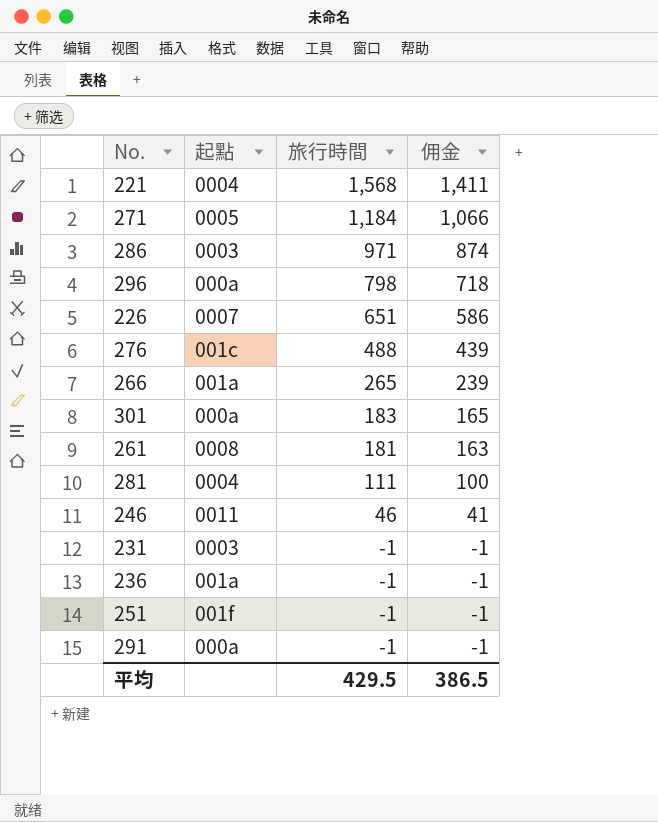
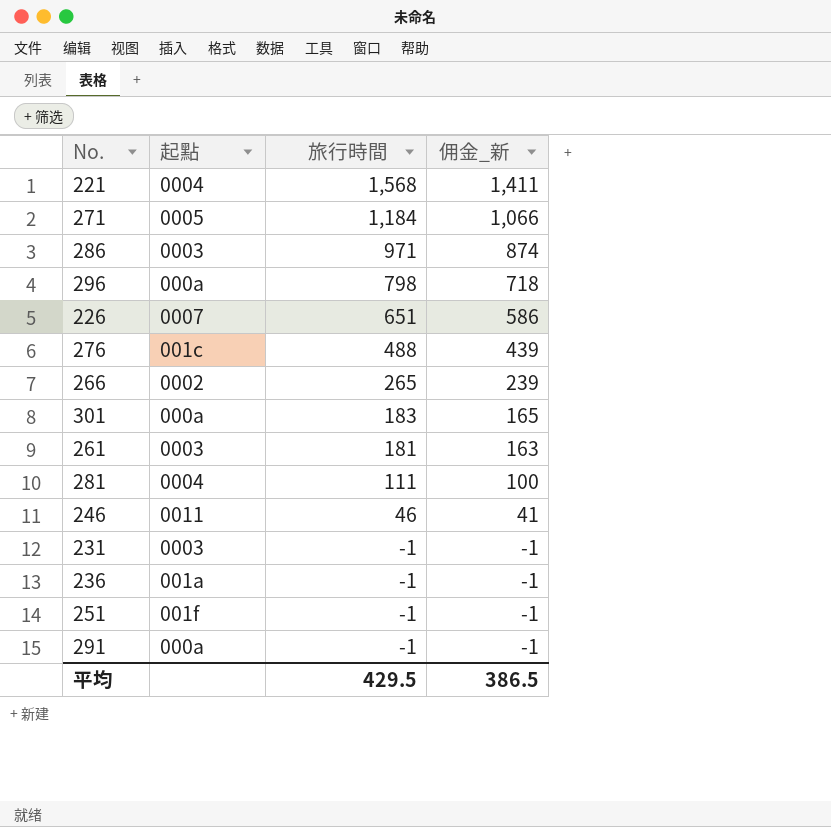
column name: 佣金 -> 佣金_新
266 | 起點: 001a -> 0002
261 | 起點: 0008 -> 0003

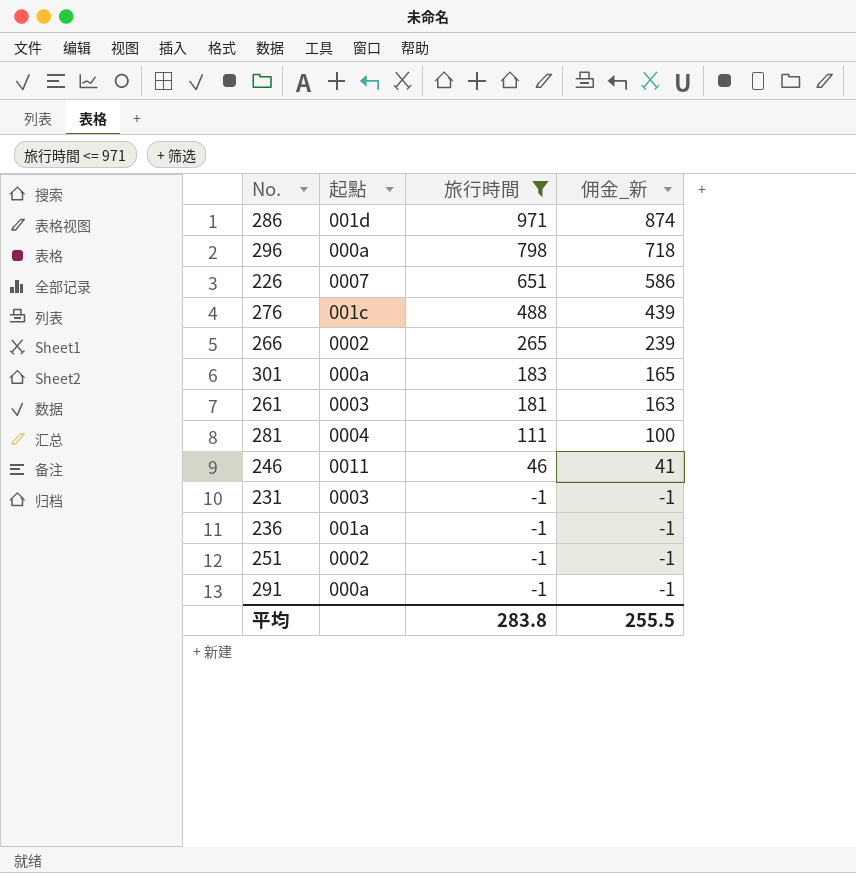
filter: none -> 旅行時間 <= 971
286 | 起點: 0003 -> 001d
251 | 起點: 001f -> 0002
平均 | 旅行時間: 429.5 -> 283.8
平均 | 佣金_新: 386.5 -> 255.5

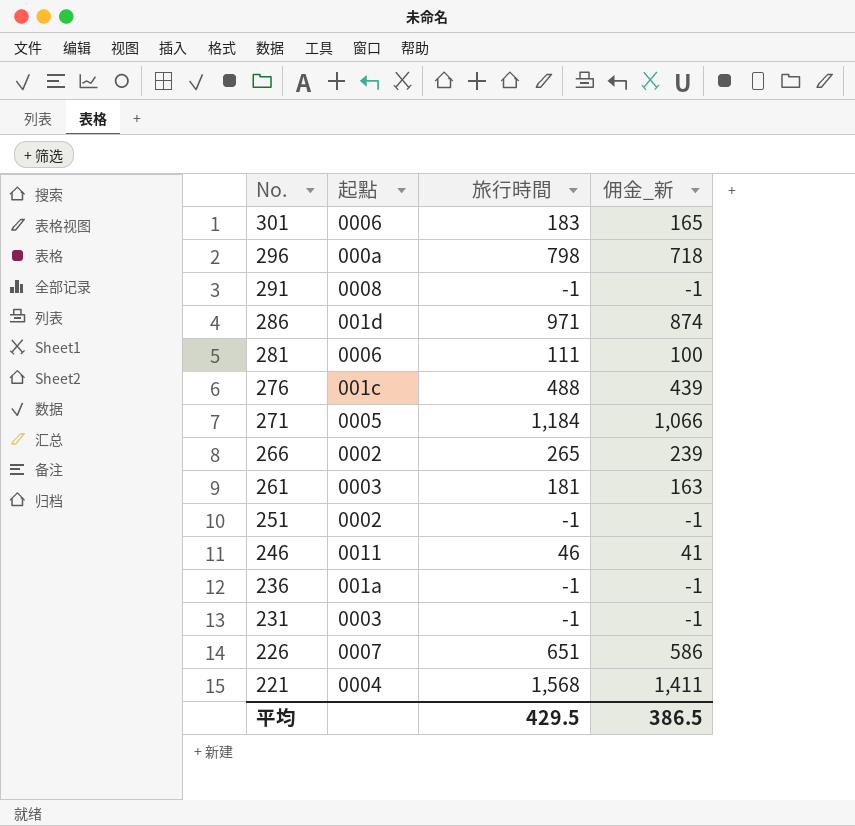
filter: 旅行時間 <= 971 -> none
row order: 旅行時間 descending -> No. descending
301 | 起點: 000a -> 0006
291 | 起點: 000a -> 0008
281 | 起點: 0004 -> 0006
平均 | 旅行時間: 283.8 -> 429.5
平均 | 佣金_新: 255.5 -> 386.5

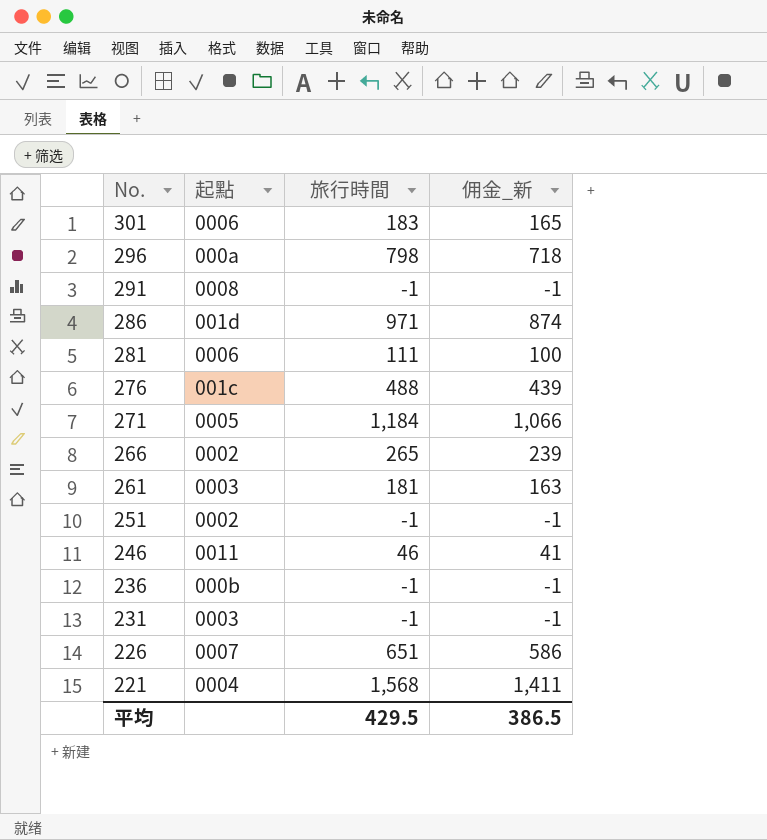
236 | 起點: 001a -> 000b

